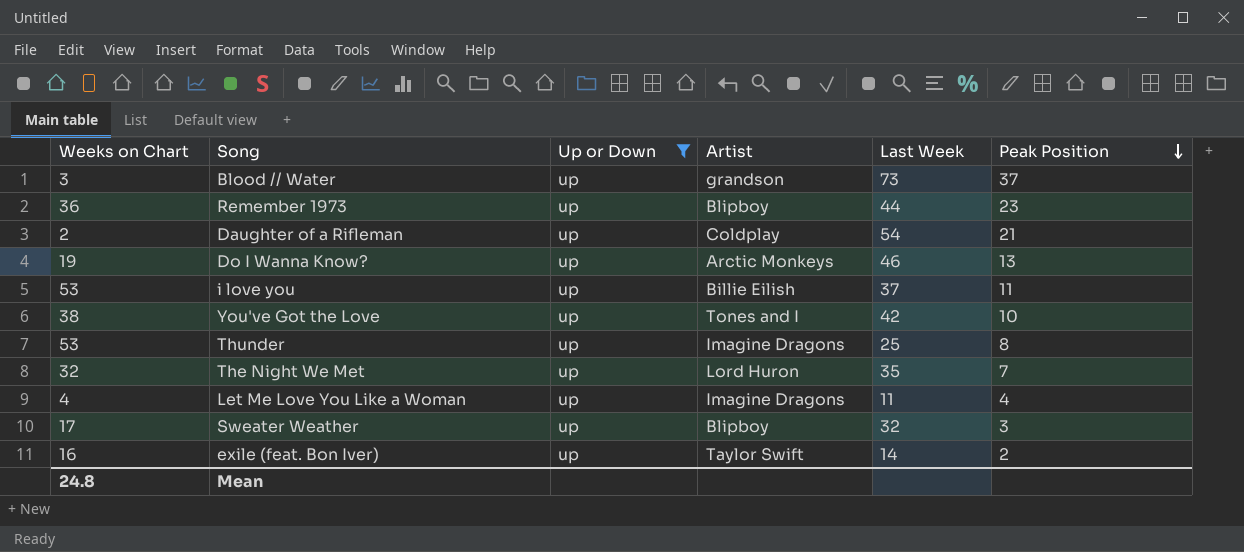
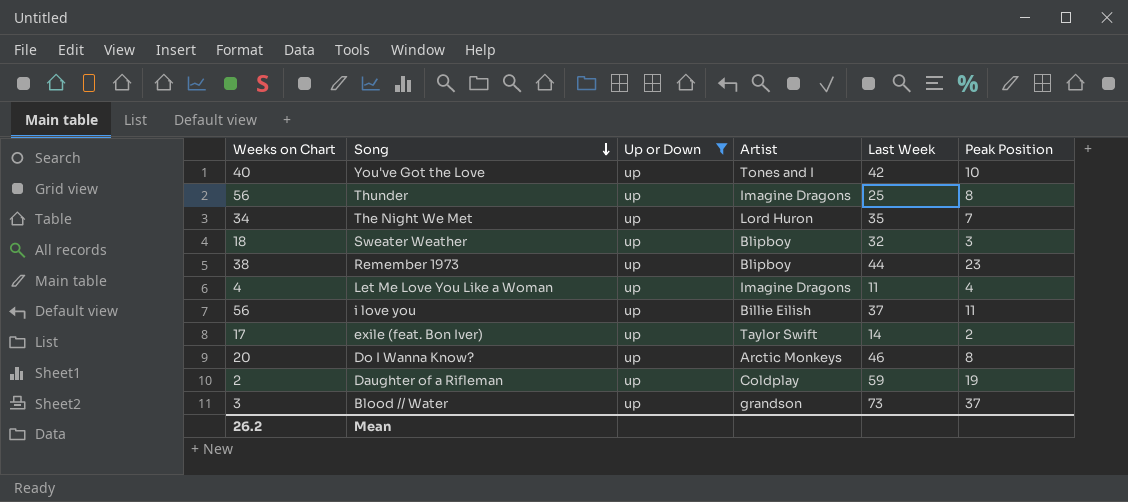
row order: Peak Position descending -> Song descending
You've Got the Love | Weeks on Chart: 38 -> 40
Thunder | Weeks on Chart: 53 -> 56
The Night We Met | Weeks on Chart: 32 -> 34
Sweater Weather | Weeks on Chart: 17 -> 18
Remember 1973 | Weeks on Chart: 36 -> 38
i love you | Weeks on Chart: 53 -> 56
exile (feat. Bon Iver) | Weeks on Chart: 16 -> 17
Do I Wanna Know? | Weeks on Chart: 19 -> 20
Do I Wanna Know? | Peak Position: 13 -> 8
Daughter of a Rifleman | Last Week: 54 -> 59
Daughter of a Rifleman | Peak Position: 21 -> 19
Mean | Weeks on Chart: 24.8 -> 26.2

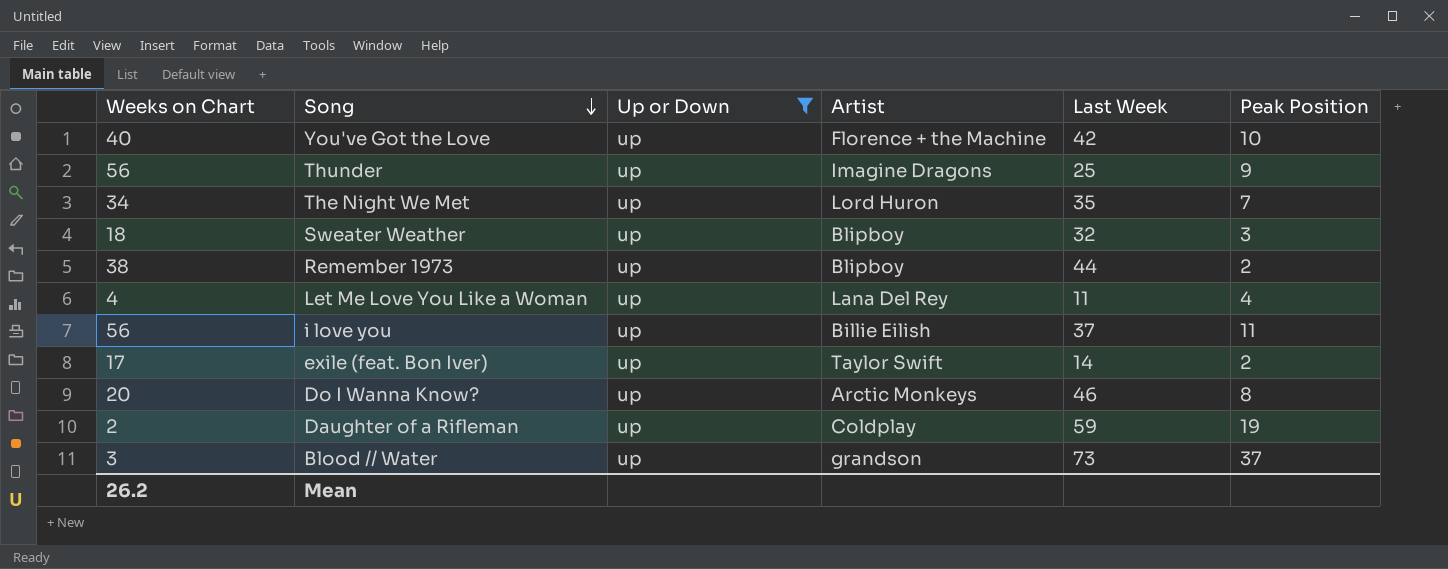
You've Got the Love | Artist: Tones and I -> Florence + the Machine
Thunder | Peak Position: 8 -> 9
Remember 1973 | Peak Position: 23 -> 2
Let Me Love You Like a Woman | Artist: Imagine Dragons -> Lana Del Rey

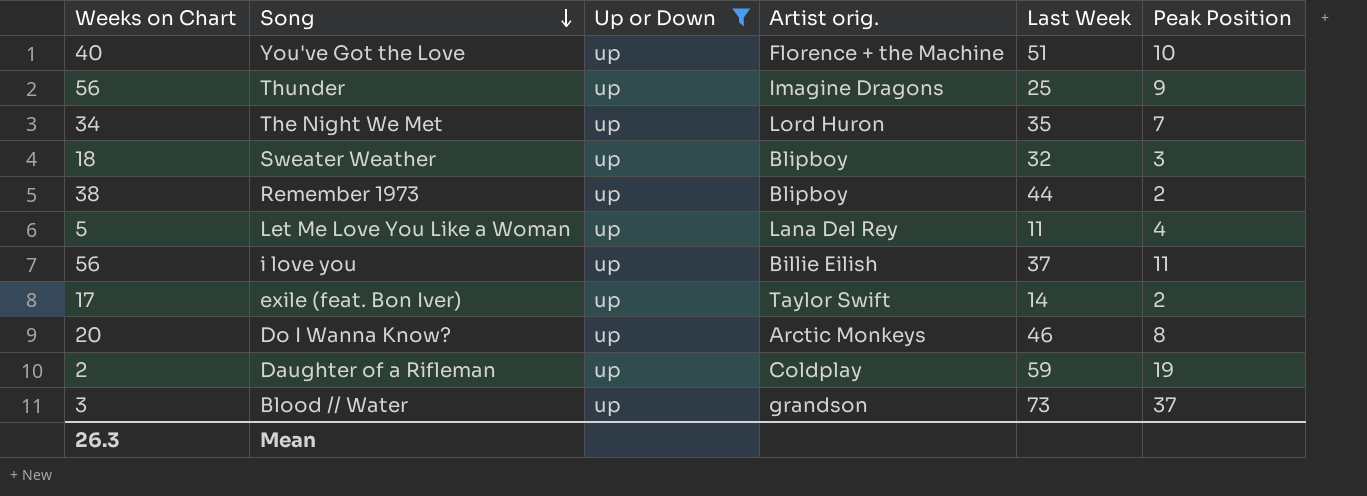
column name: Artist -> Artist orig.
You've Got the Love | Last Week: 42 -> 51
Let Me Love You Like a Woman | Weeks on Chart: 4 -> 5
Mean | Weeks on Chart: 26.2 -> 26.3

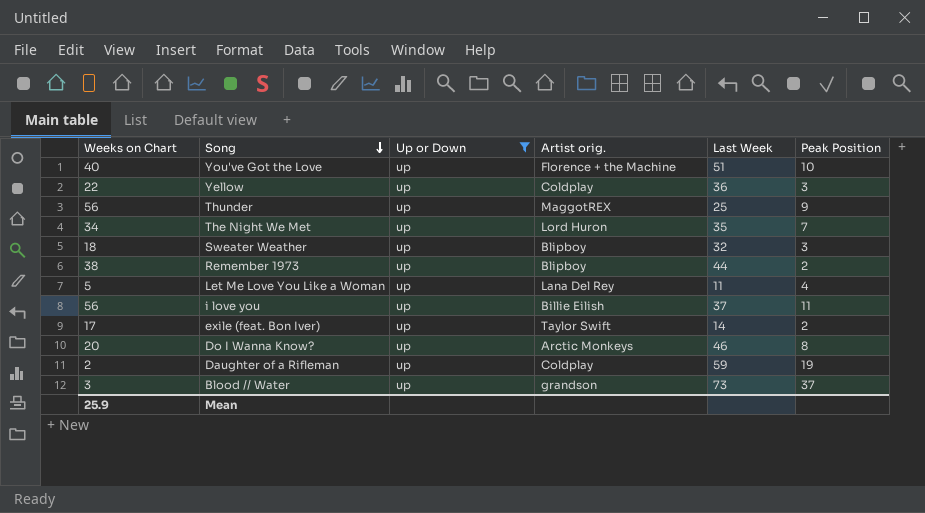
row Yellow: none -> 22 | up | Coldplay | 36 | 3
Thunder | Artist orig.: Imagine Dragons -> MaggotREX
Mean | Weeks on Chart: 26.3 -> 25.9

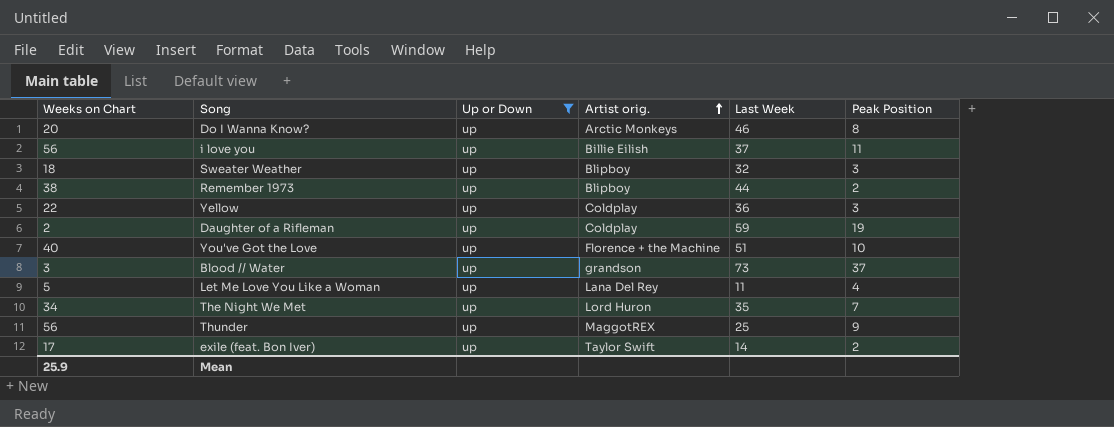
row order: Song descending -> Artist orig. ascending

